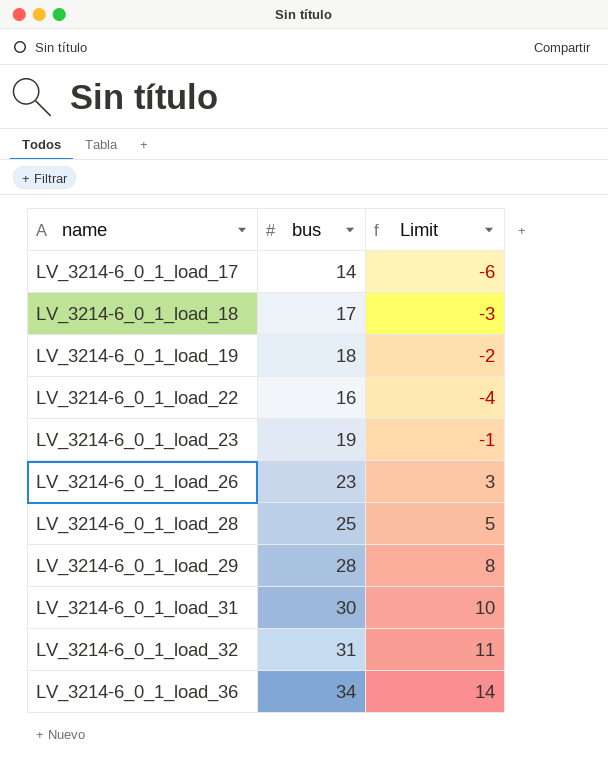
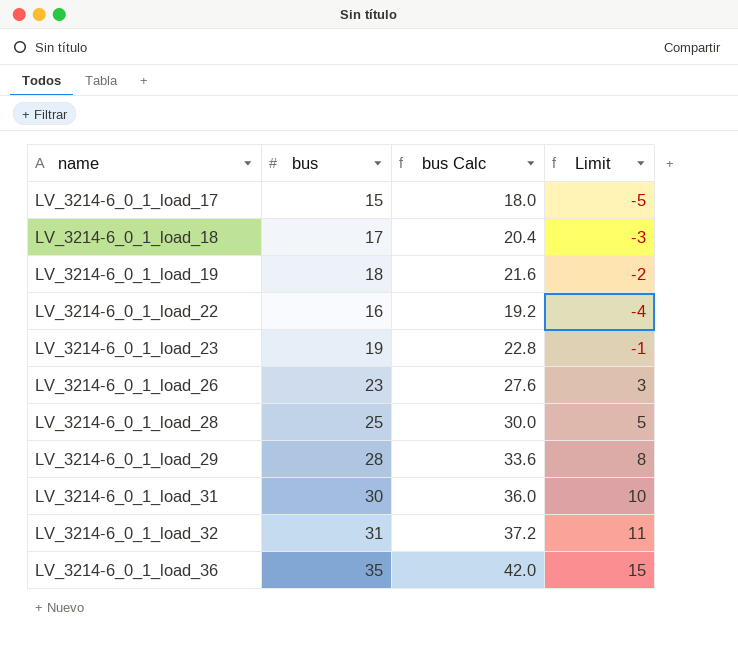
column bus Calc | formula: none -> [bus] * 1.2
LV_3214-6_0_1_load_17 | bus: 14 -> 15
LV_3214-6_0_1_load_17 | Limit: -6 -> -5
LV_3214-6_0_1_load_36 | bus: 34 -> 35
LV_3214-6_0_1_load_36 | Limit: 14 -> 15

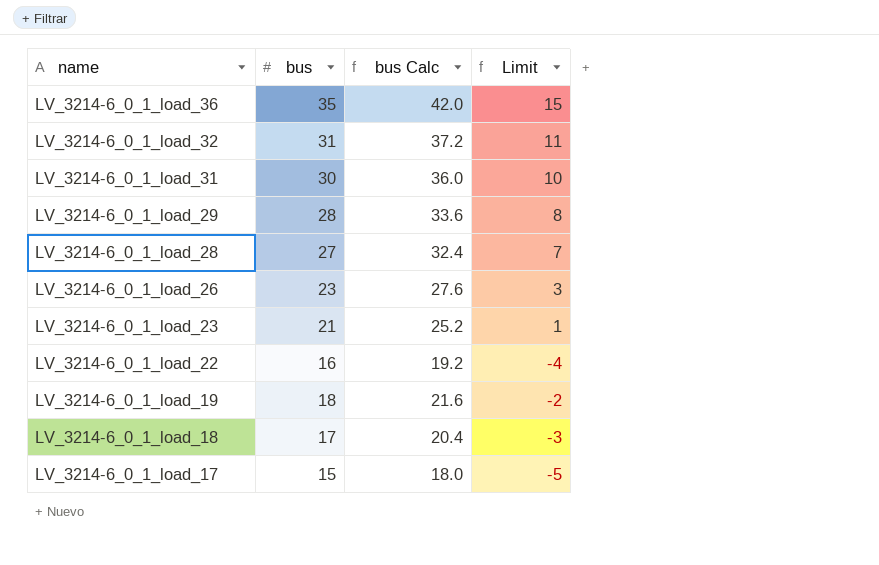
row order: name ascending -> name descending
LV_3214-6_0_1_load_28 | bus: 25 -> 27
LV_3214-6_0_1_load_28 | bus Calc: 30.0 -> 32.4
LV_3214-6_0_1_load_28 | Limit: 5 -> 7
LV_3214-6_0_1_load_23 | bus: 19 -> 21
LV_3214-6_0_1_load_23 | bus Calc: 22.8 -> 25.2
LV_3214-6_0_1_load_23 | Limit: -1 -> 1

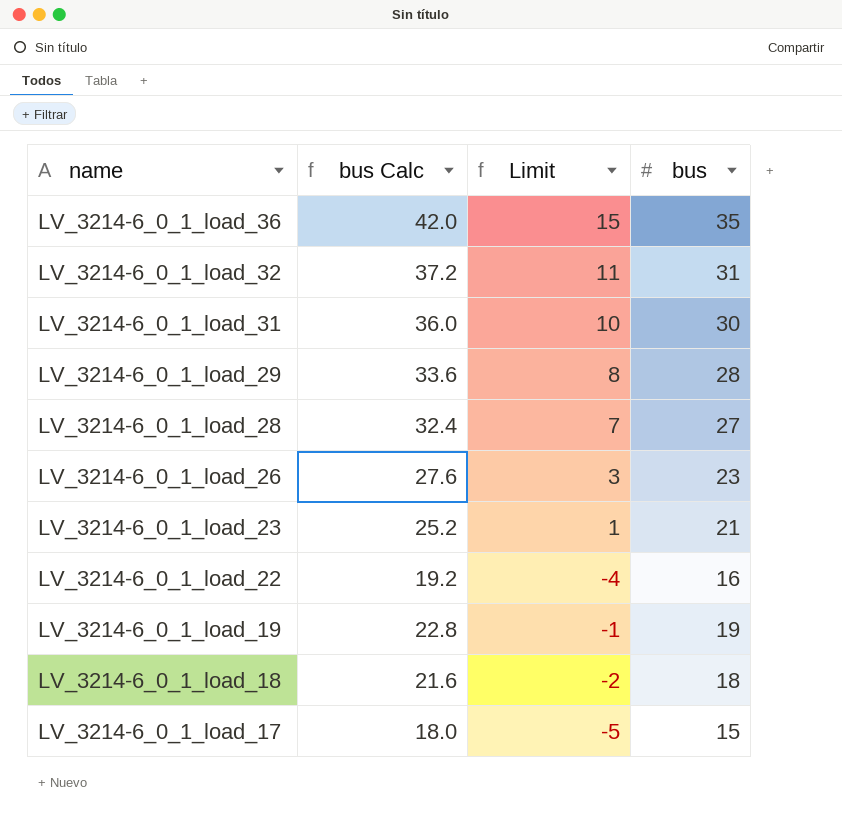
column bus | position: 2 -> 4
LV_3214-6_0_1_load_19 | bus Calc: 21.6 -> 22.8
LV_3214-6_0_1_load_19 | Limit: -2 -> -1
LV_3214-6_0_1_load_19 | bus: 18 -> 19
LV_3214-6_0_1_load_18 | bus Calc: 20.4 -> 21.6
LV_3214-6_0_1_load_18 | Limit: -3 -> -2
LV_3214-6_0_1_load_18 | bus: 17 -> 18

